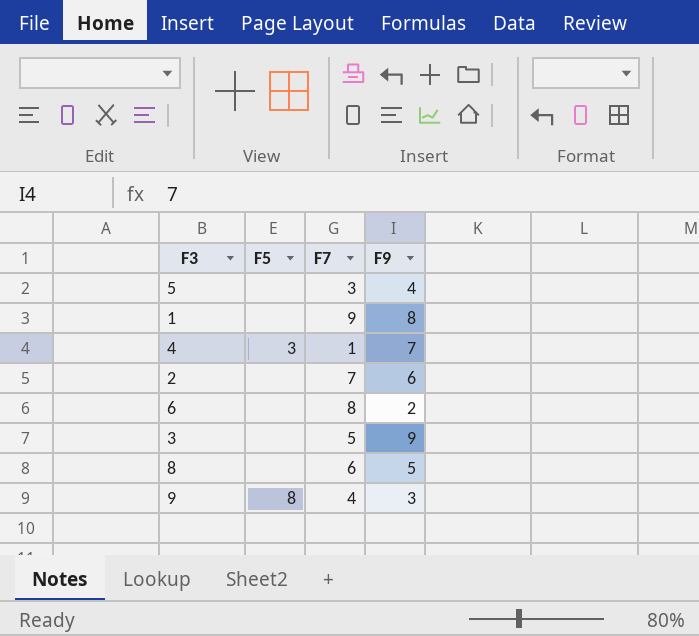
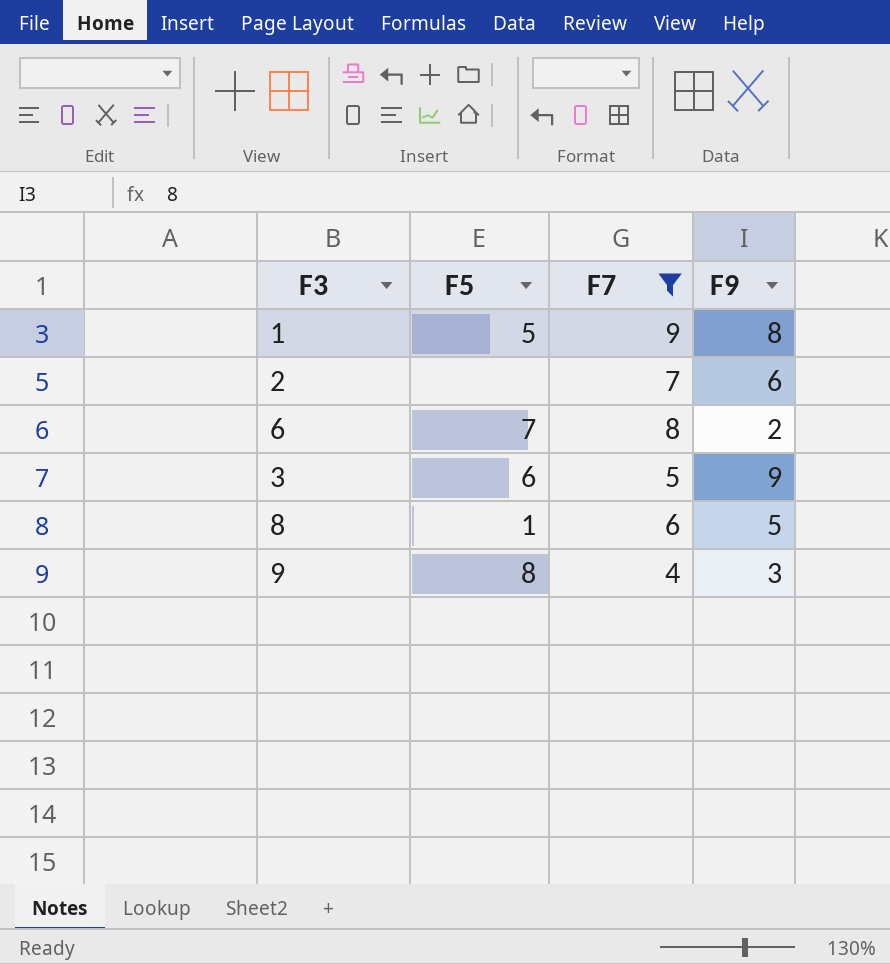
filter: none -> F7 >= 4
1 | F5: none -> 5
6 | F5: none -> 7
3 | F5: none -> 6
8 | F5: none -> 1

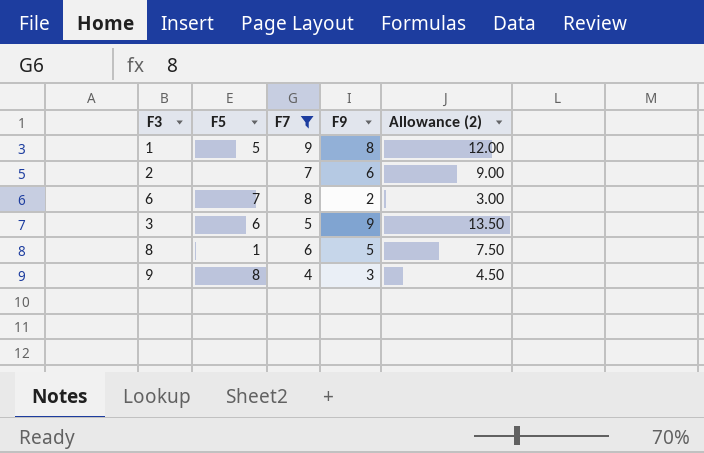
column Allowance (2) | formula: none -> [F9] * 1.5

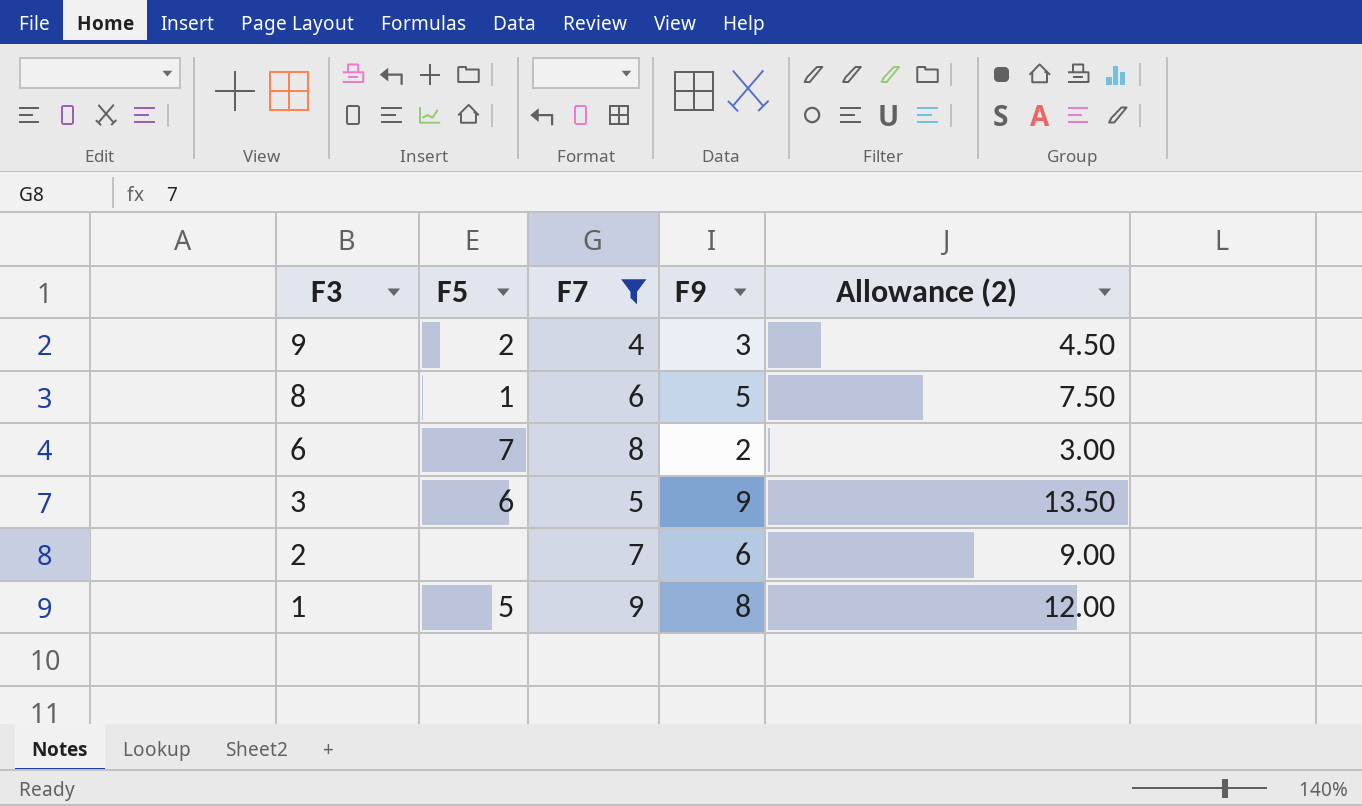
row order: none -> F3 descending
9 | F5: 8 -> 2

